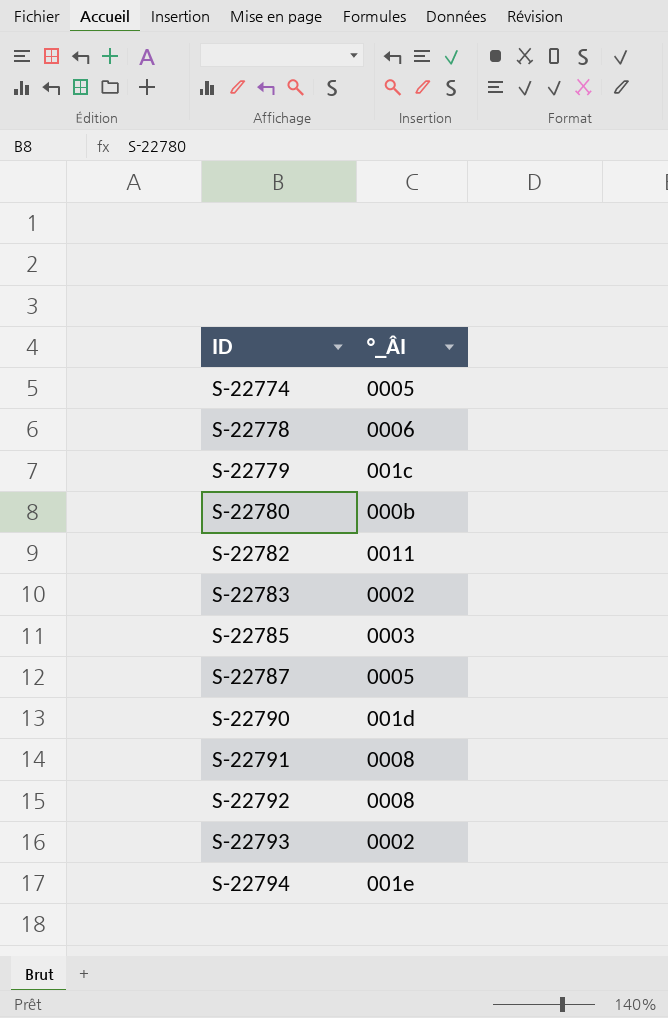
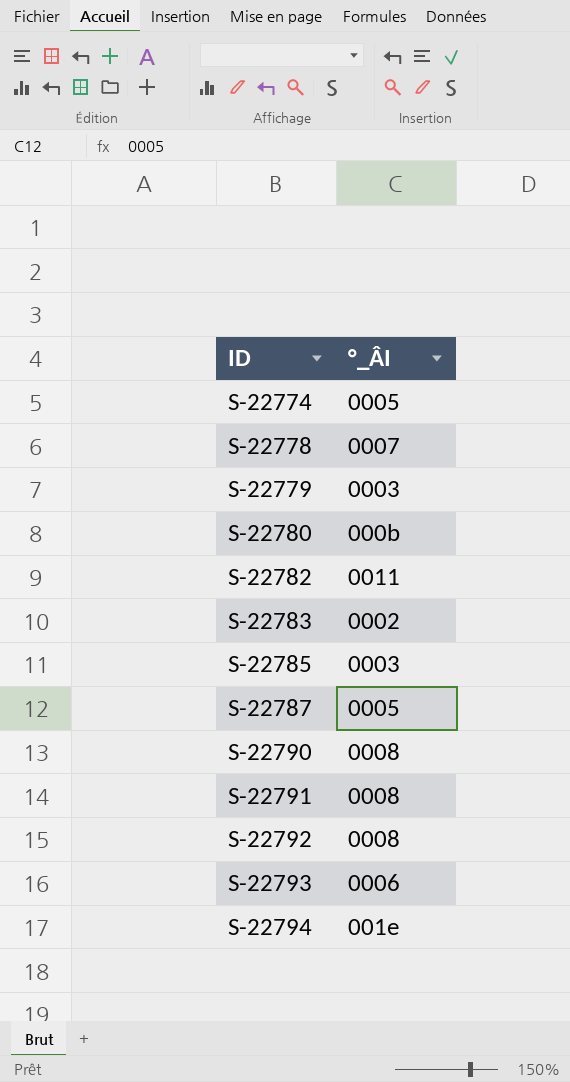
S-22778 | °_ÂI: 0006 -> 0007
S-22779 | °_ÂI: 001c -> 0003
S-22790 | °_ÂI: 001d -> 0008
S-22793 | °_ÂI: 0002 -> 0006

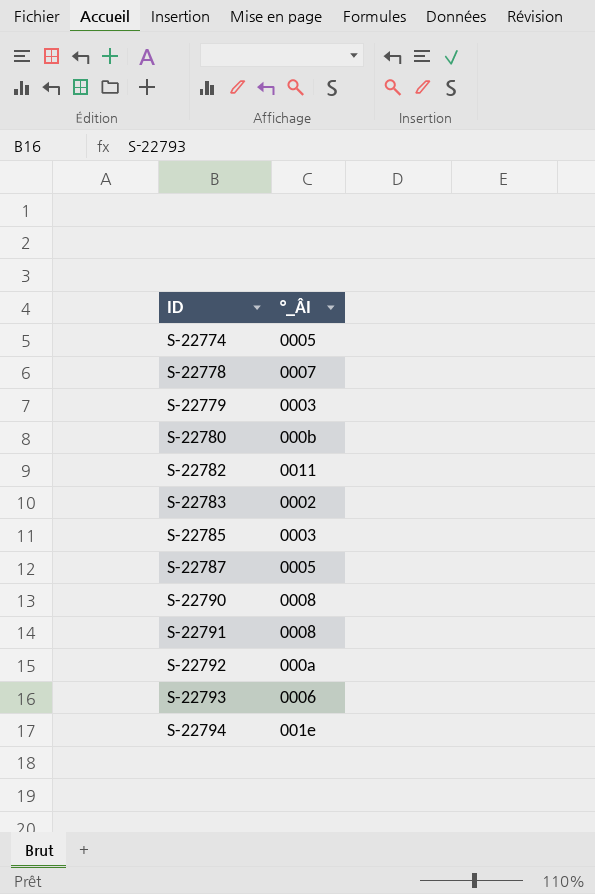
S-22792 | °_ÂI: 0008 -> 000a

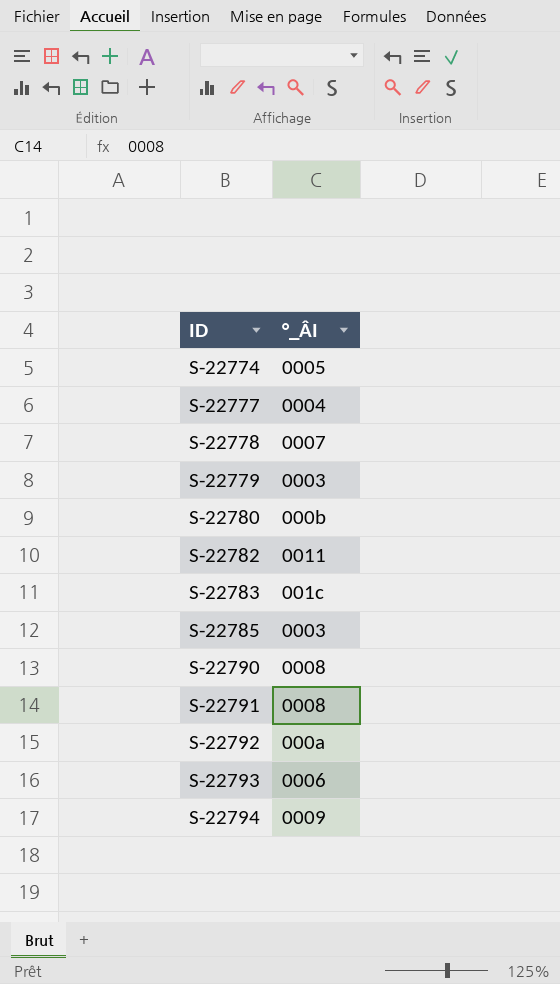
row S-22787: 0005 -> none
row S-22777: none -> 0004
S-22783 | °_ÂI: 0002 -> 001c
S-22794 | °_ÂI: 001e -> 0009

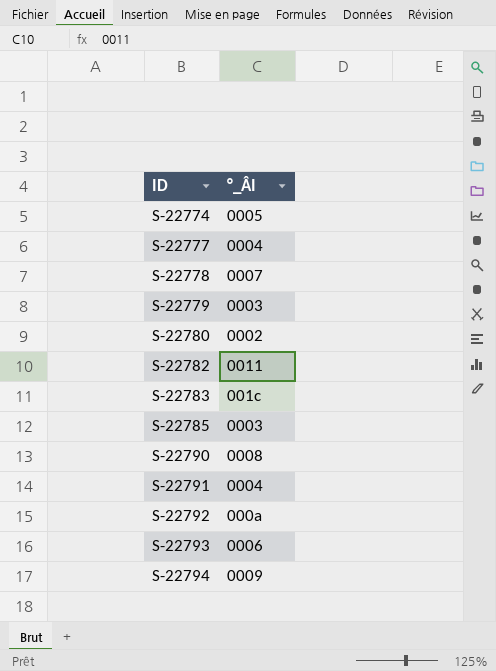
S-22780 | °_ÂI: 000b -> 0002
S-22791 | °_ÂI: 0008 -> 0004

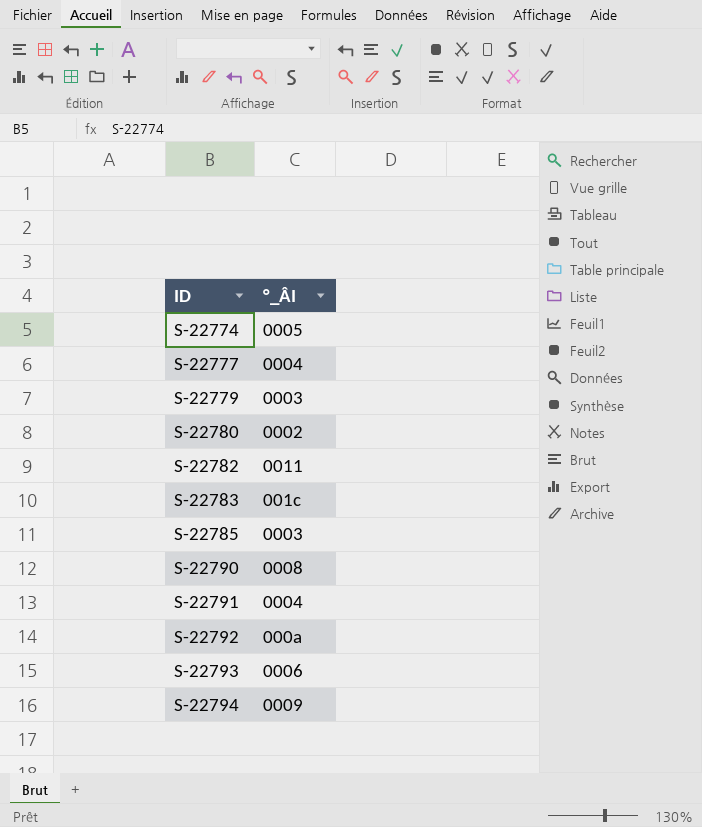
row S-22778: 0007 -> none

